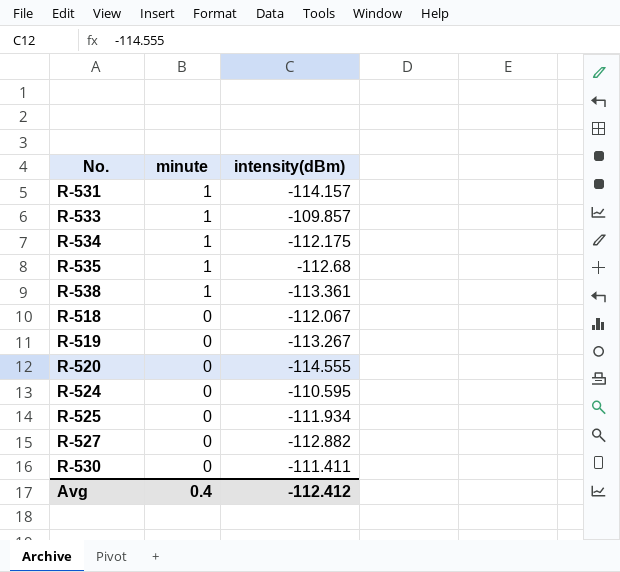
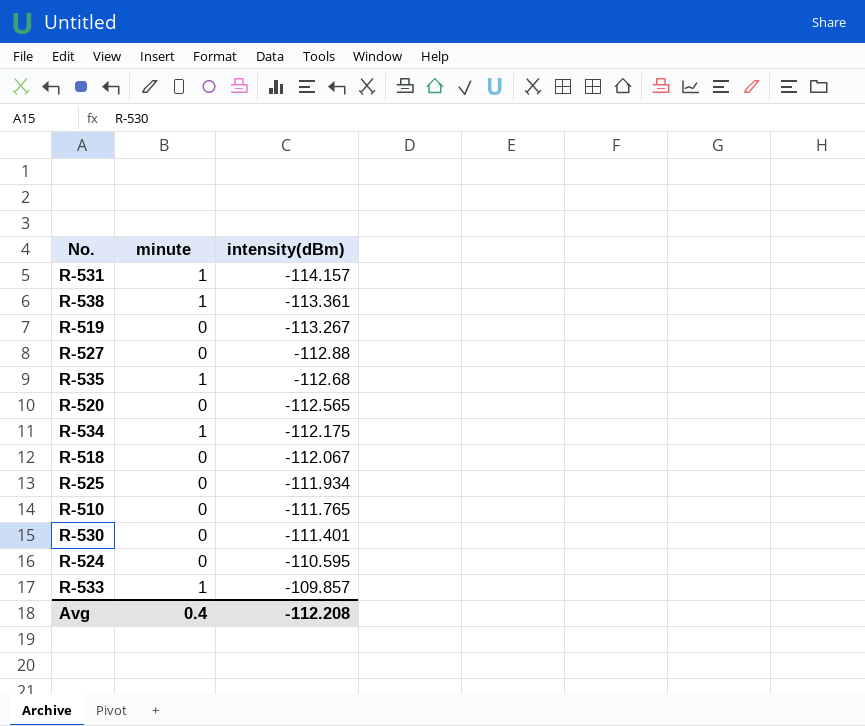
row order: minute descending -> intensity(dBm) ascending
R-527 | intensity(dBm): -112.882 -> -112.88
R-520 | intensity(dBm): -114.555 -> -112.565
row R-510: none -> 0 | -111.765
R-530 | intensity(dBm): -111.411 -> -111.401
Avg | intensity(dBm): -112.412 -> -112.208

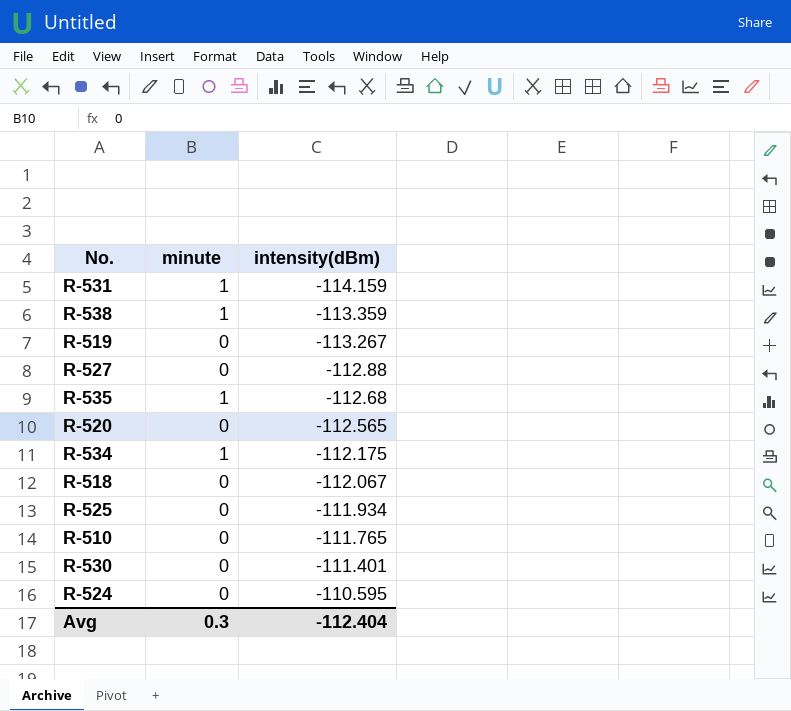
row R-533: 1 | -109.857 -> none
R-531 | intensity(dBm): -114.157 -> -114.159
R-538 | intensity(dBm): -113.361 -> -113.359
Avg | minute: 0.4 -> 0.3
Avg | intensity(dBm): -112.208 -> -112.404

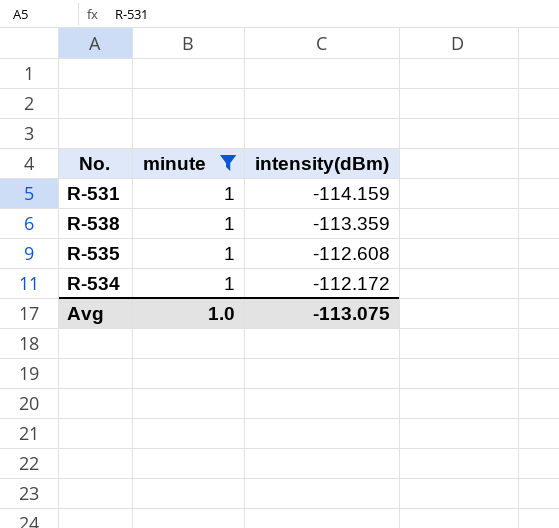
filter: none -> minute = 1
R-535 | intensity(dBm): -112.68 -> -112.608
R-534 | intensity(dBm): -112.175 -> -112.172
Avg | minute: 0.3 -> 1.0
Avg | intensity(dBm): -112.404 -> -113.075

